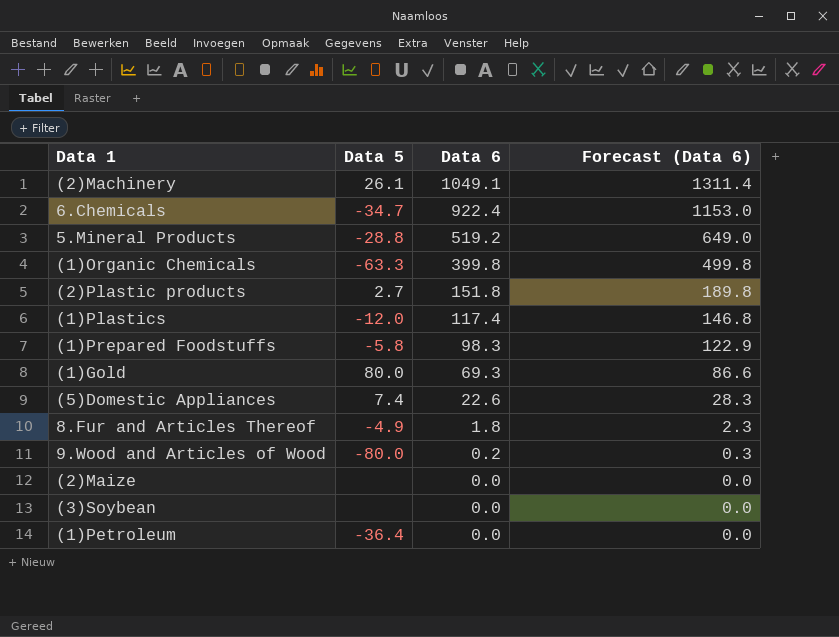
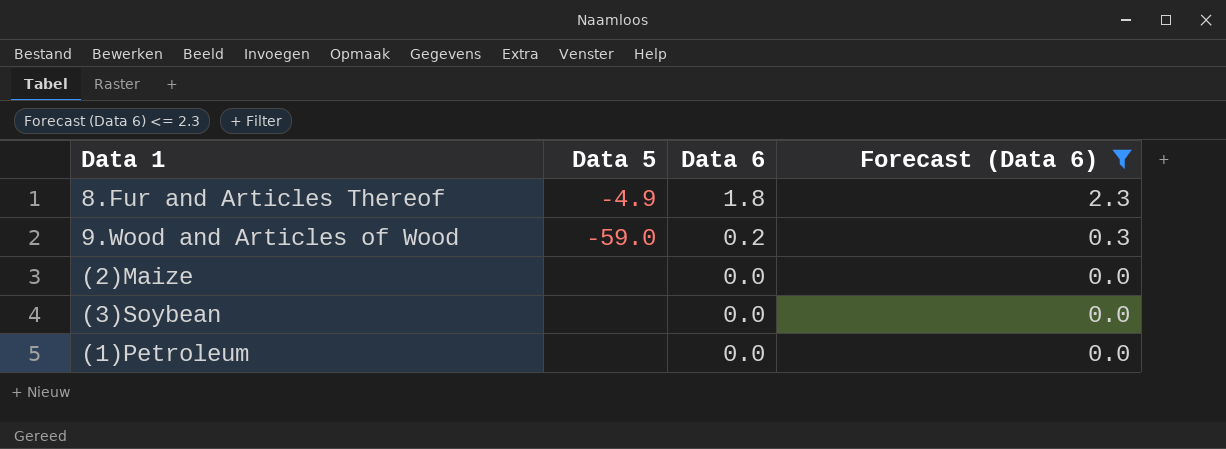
filter: none -> Forecast (Data 6) <= 2.3
9.Wood and Articles of Wood | Data 5: -80.0 -> -59.0
(1)Petroleum | Data 5: -36.4 -> none

